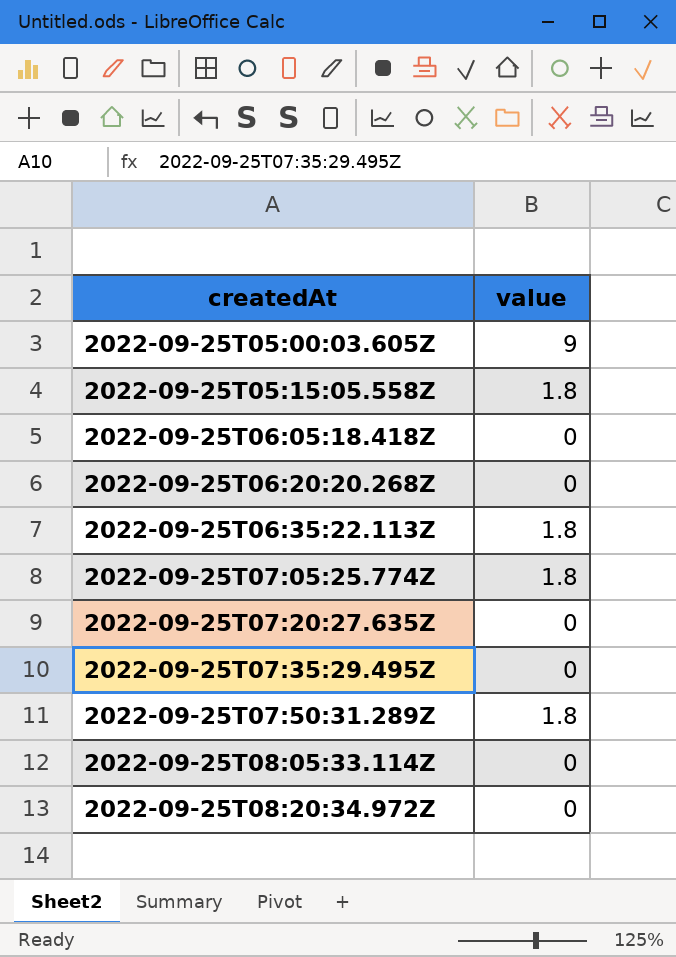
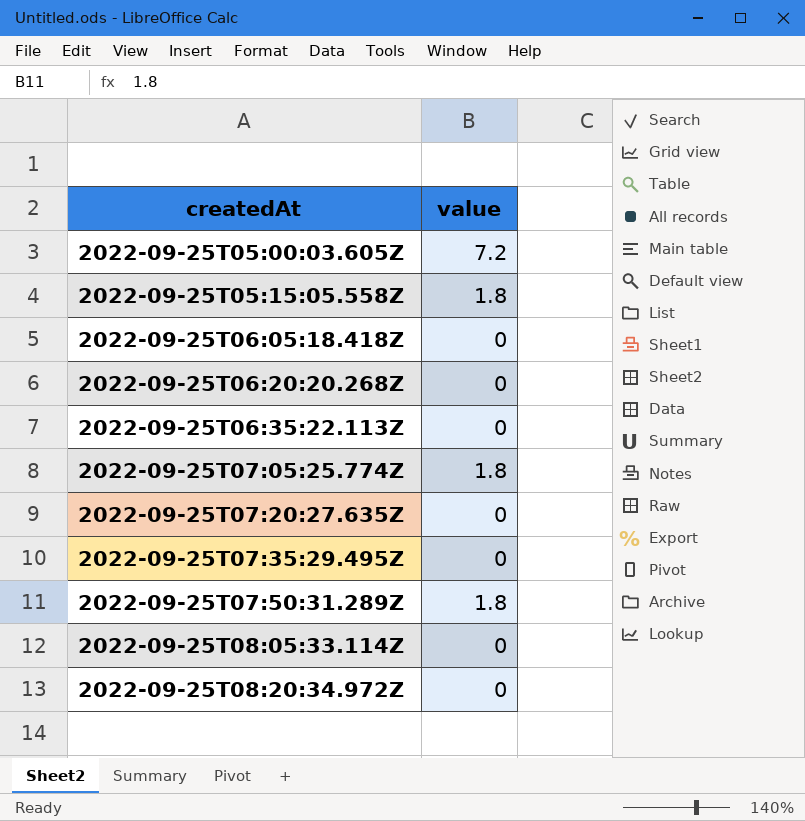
2022-09-25T05:00:03.605Z | value: 9 -> 7.2
2022-09-25T06:35:22.113Z | value: 1.8 -> 0

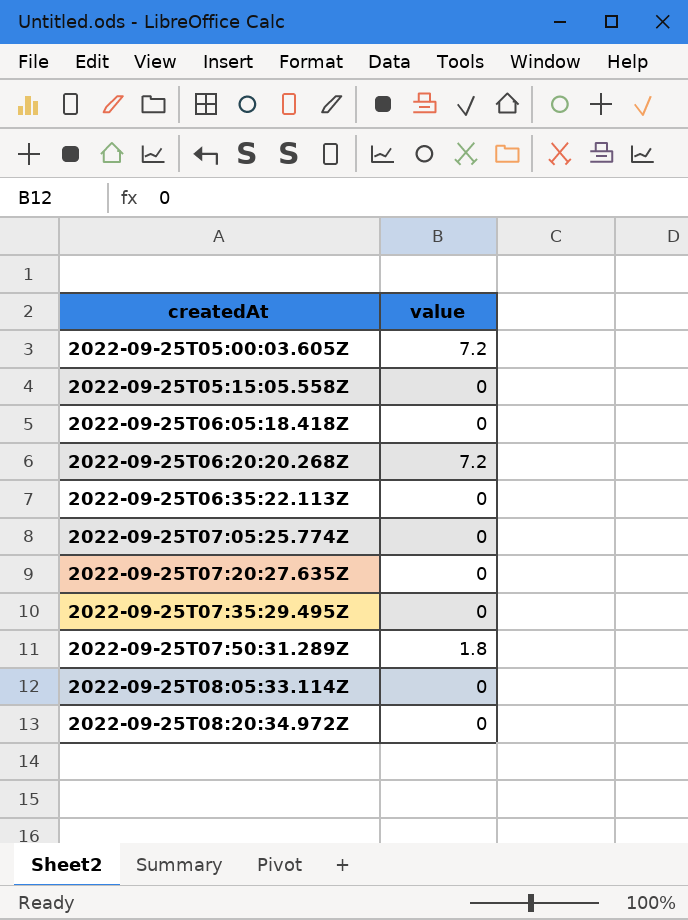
2022-09-25T05:15:05.558Z | value: 1.8 -> 0
2022-09-25T06:20:20.268Z | value: 0 -> 7.2
2022-09-25T07:05:25.774Z | value: 1.8 -> 0

